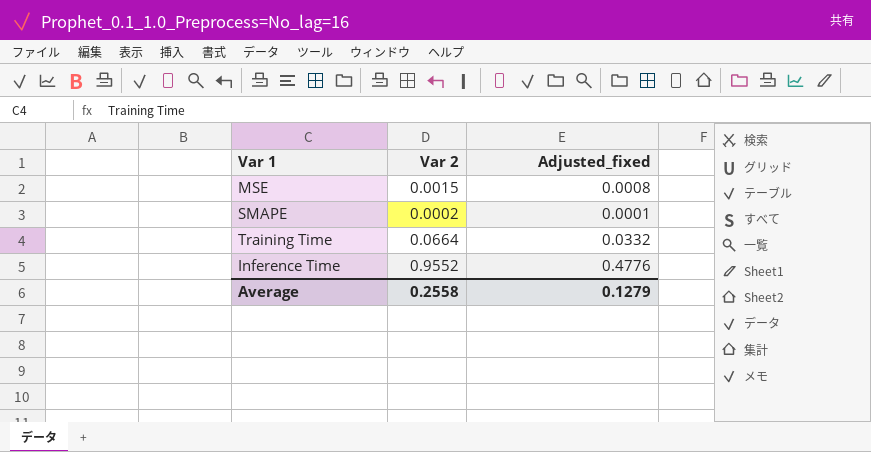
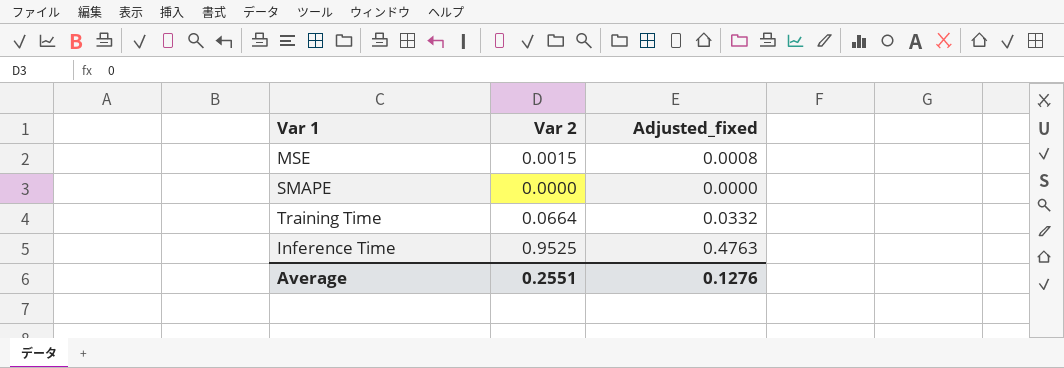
SMAPE | Var 2: 0.0002 -> 0.0000
SMAPE | Adjusted_fixed: 0.0001 -> 0.0000
Inference Time | Var 2: 0.9552 -> 0.9525
Inference Time | Adjusted_fixed: 0.4776 -> 0.4763
Average | Var 2: 0.2558 -> 0.2551
Average | Adjusted_fixed: 0.1279 -> 0.1276

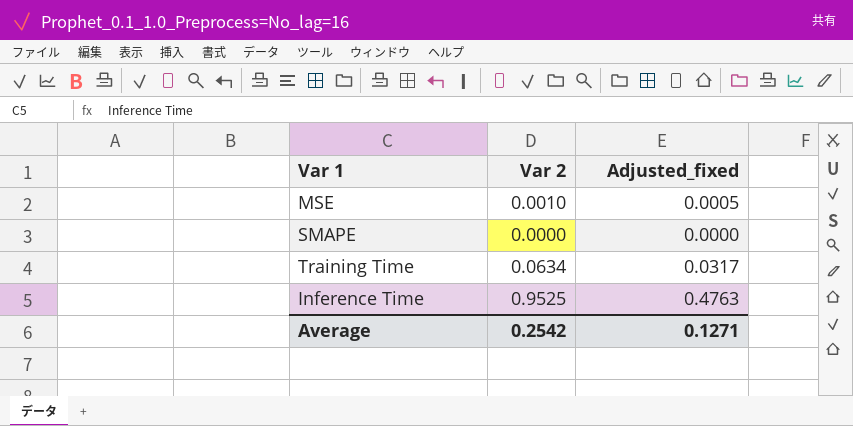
MSE | Var 2: 0.0015 -> 0.0010
MSE | Adjusted_fixed: 0.0008 -> 0.0005
Training Time | Var 2: 0.0664 -> 0.0634
Training Time | Adjusted_fixed: 0.0332 -> 0.0317
Average | Var 2: 0.2551 -> 0.2542
Average | Adjusted_fixed: 0.1276 -> 0.1271

